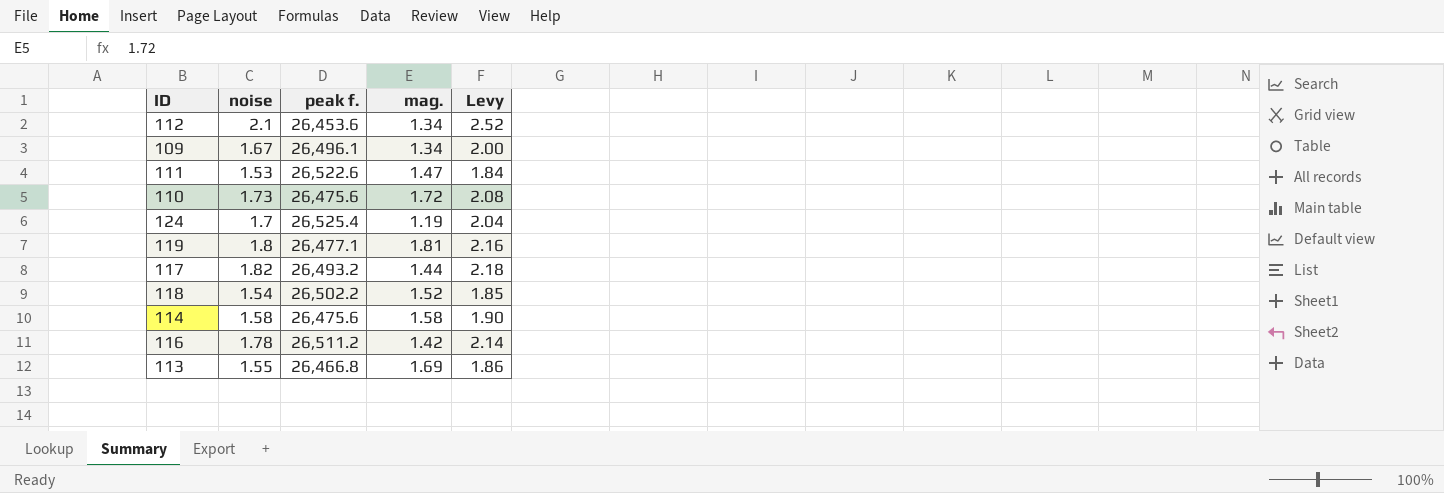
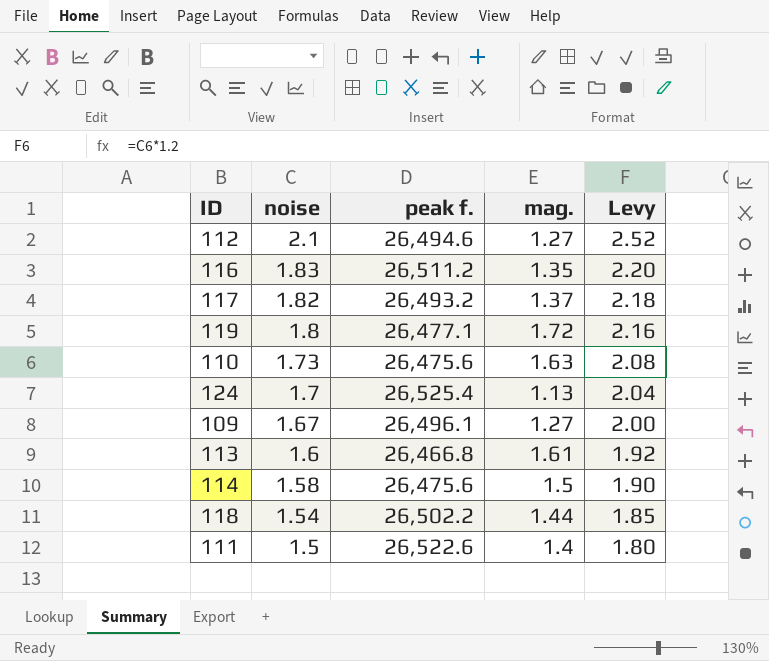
row order: none -> noise descending
112 | peak f.: 26,453.6 -> 26,494.6
112 | mag.: 1.34 -> 1.27
116 | noise: 1.78 -> 1.83
116 | mag.: 1.42 -> 1.35
116 | Levy: 2.14 -> 2.20
117 | mag.: 1.44 -> 1.37
119 | mag.: 1.81 -> 1.72
110 | mag.: 1.72 -> 1.63
124 | mag.: 1.19 -> 1.13
109 | mag.: 1.34 -> 1.27
113 | noise: 1.55 -> 1.6
113 | mag.: 1.69 -> 1.61
113 | Levy: 1.86 -> 1.92
114 | mag.: 1.58 -> 1.5
118 | mag.: 1.52 -> 1.44
111 | noise: 1.53 -> 1.5
111 | mag.: 1.47 -> 1.4
111 | Levy: 1.84 -> 1.80

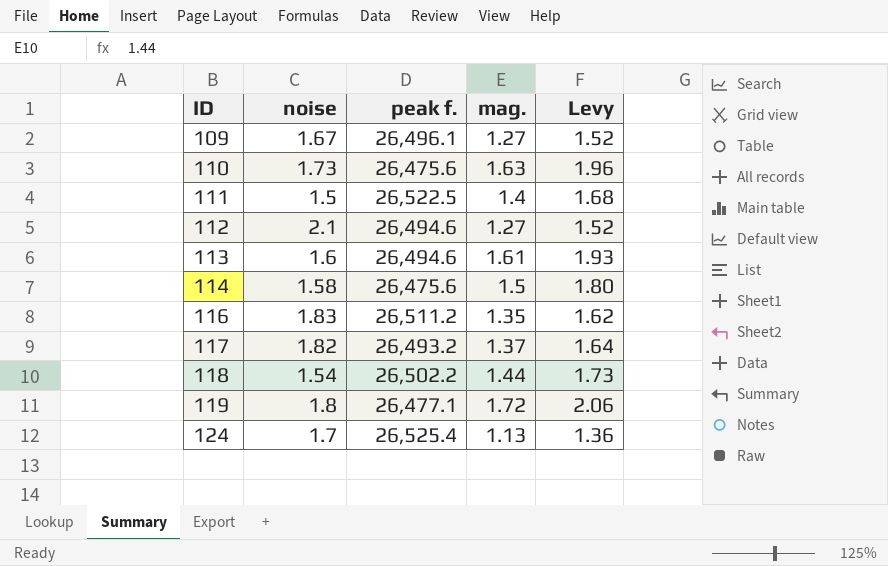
row order: noise descending -> ID ascending
column Levy | formula: [noise] * 1.2 -> [mag.] * 1.2
111 | peak f.: 26,522.6 -> 26,522.5
113 | peak f.: 26,466.8 -> 26,494.6

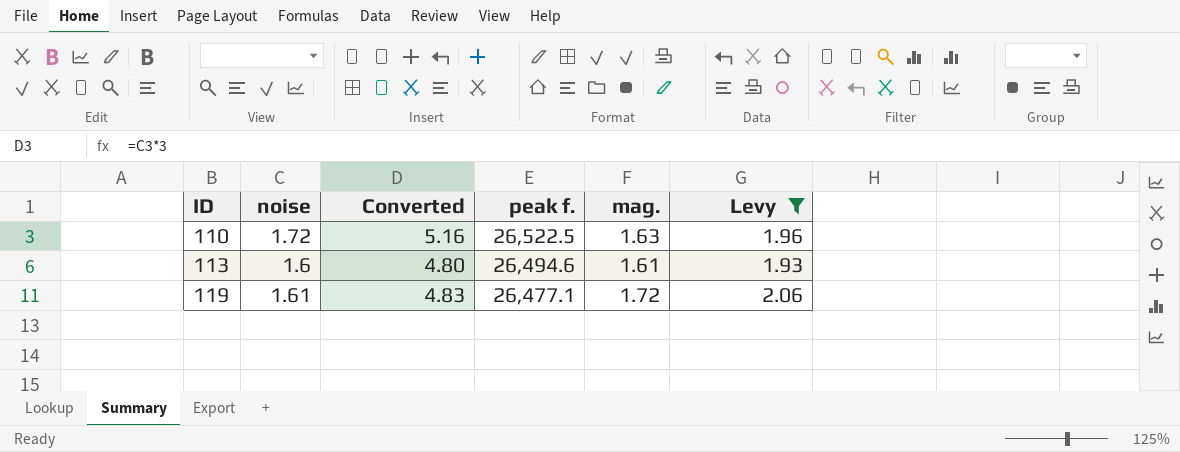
filter: none -> Levy >= 1.93
column Converted | formula: none -> [noise] * 3
110 | noise: 1.73 -> 1.72
110 | peak f.: 26,475.6 -> 26,522.5
119 | noise: 1.8 -> 1.61

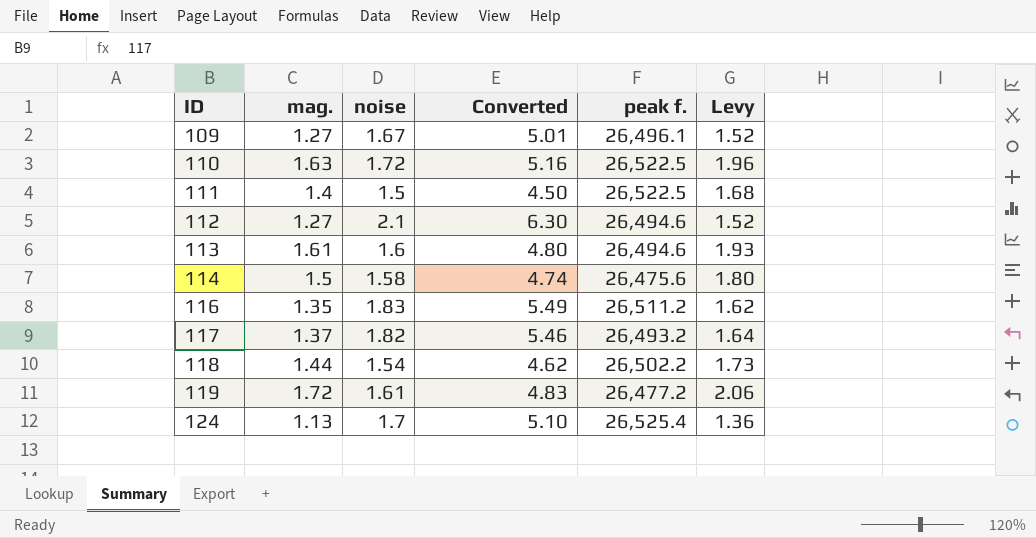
filter: Levy >= 1.93 -> none
column mag. | position: 5 -> 2
119 | peak f.: 26,477.1 -> 26,477.2

